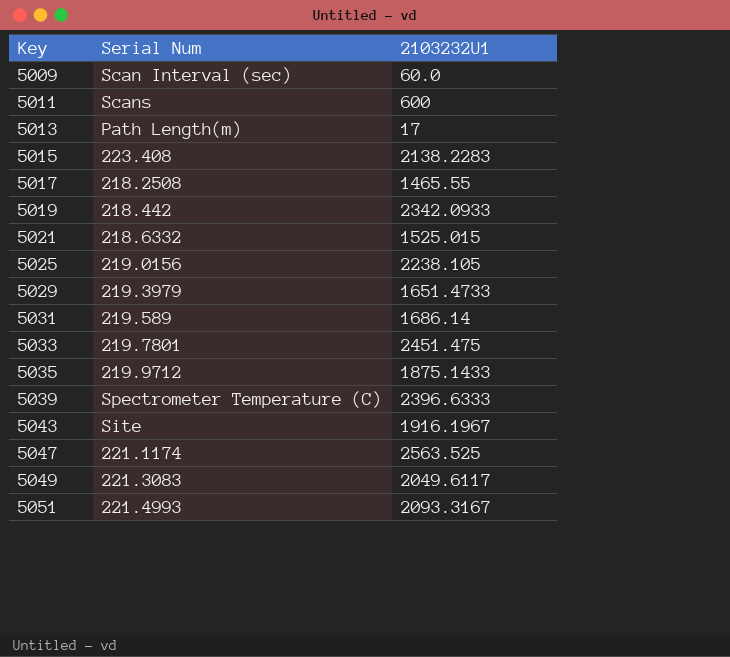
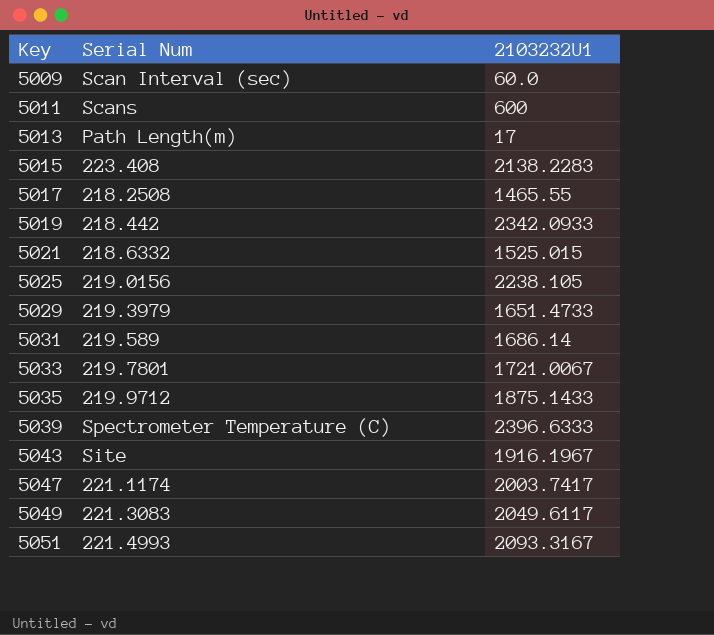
5033 | 2103232U1: 2451.475 -> 1721.0067
5047 | 2103232U1: 2563.525 -> 2003.7417

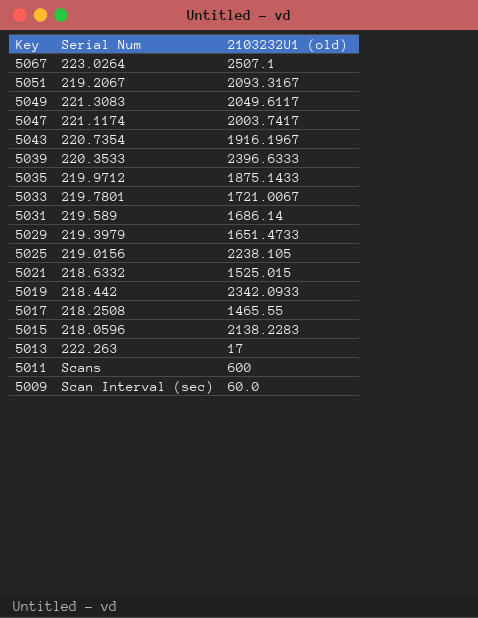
row order: Key ascending -> Key descending
column name: 2103232U1 -> 2103232U1 (old)
row 5067: none -> 223.0264 | 2507.1
5051 | Serial Num: 221.4993 -> 219.2067
5043 | Serial Num: Site -> 220.7354
5039 | Serial Num: Spectrometer Temperature (C) -> 220.3533
5015 | Serial Num: 223.408 -> 218.0596
5013 | Serial Num: Path Length(m) -> 222.263

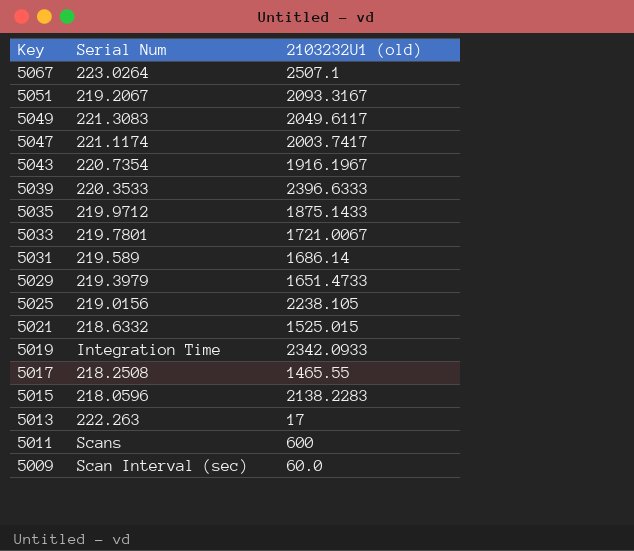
5019 | Serial Num: 218.442 -> Integration Time

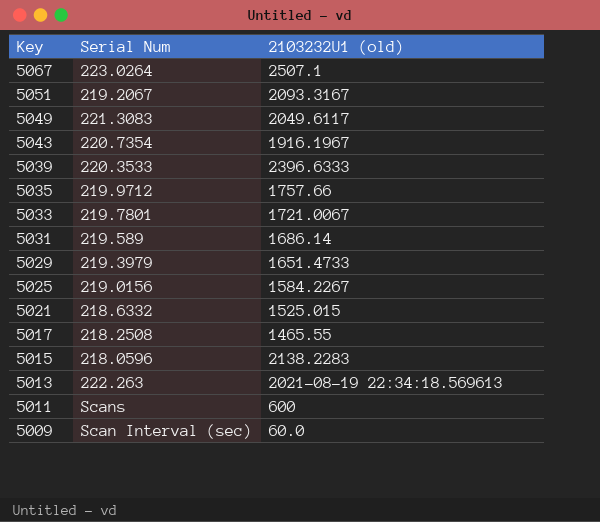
row 5047: 221.1174 | 2003.7417 -> none
row 5019: Integration Time | 2342.0933 -> none
5035 | 2103232U1 (old): 1875.1433 -> 1757.66
5025 | 2103232U1 (old): 2238.105 -> 1584.2267
5013 | 2103232U1 (old): 17 -> 2021-08-19 22:34:18.569613

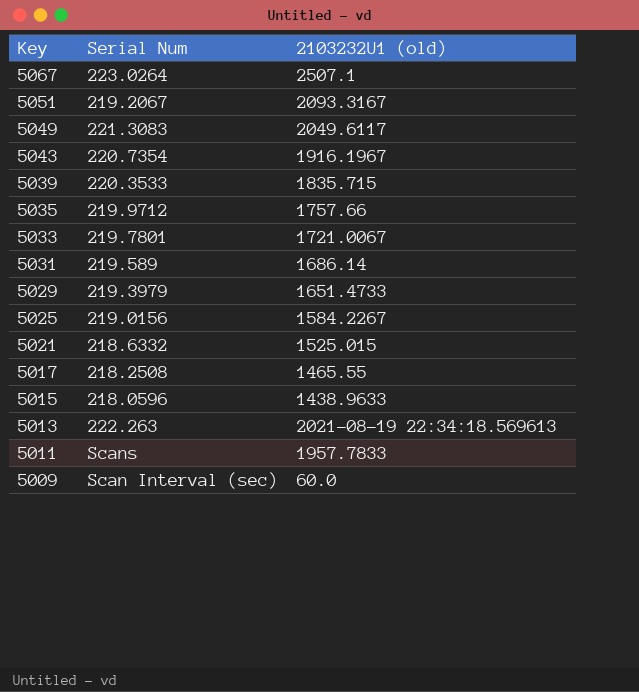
5039 | 2103232U1 (old): 2396.6333 -> 1835.715
5015 | 2103232U1 (old): 2138.2283 -> 1438.9633
5011 | 2103232U1 (old): 600 -> 1957.7833

